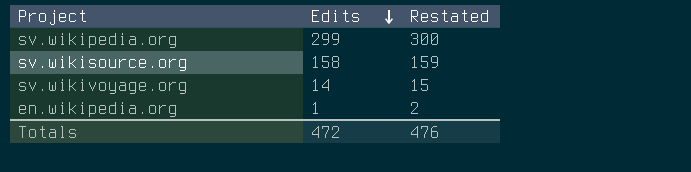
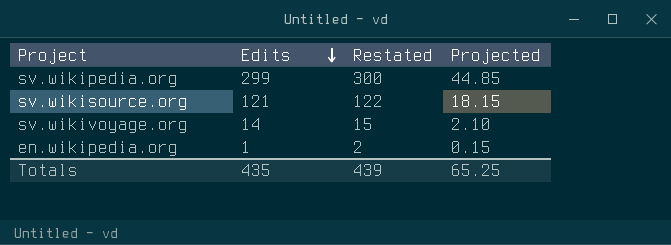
column Projected | formula: none -> [Edits] * 0.15
sv.wikisource.org | Edits: 158 -> 121
sv.wikisource.org | Restated: 159 -> 122
Totals | Edits: 472 -> 435
Totals | Restated: 476 -> 439

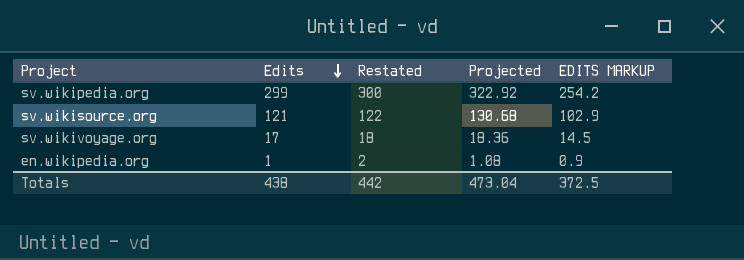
column Projected | formula: [Edits] * 0.15 -> [Edits] * 1.08
column EDITS MARKUP | formula: none -> [Edits] * 0.85
sv.wikivoyage.org | Edits: 14 -> 17
sv.wikivoyage.org | Restated: 15 -> 18
Totals | Edits: 435 -> 438
Totals | Restated: 439 -> 442
Totals | Projected: 65.25 -> 473.04

